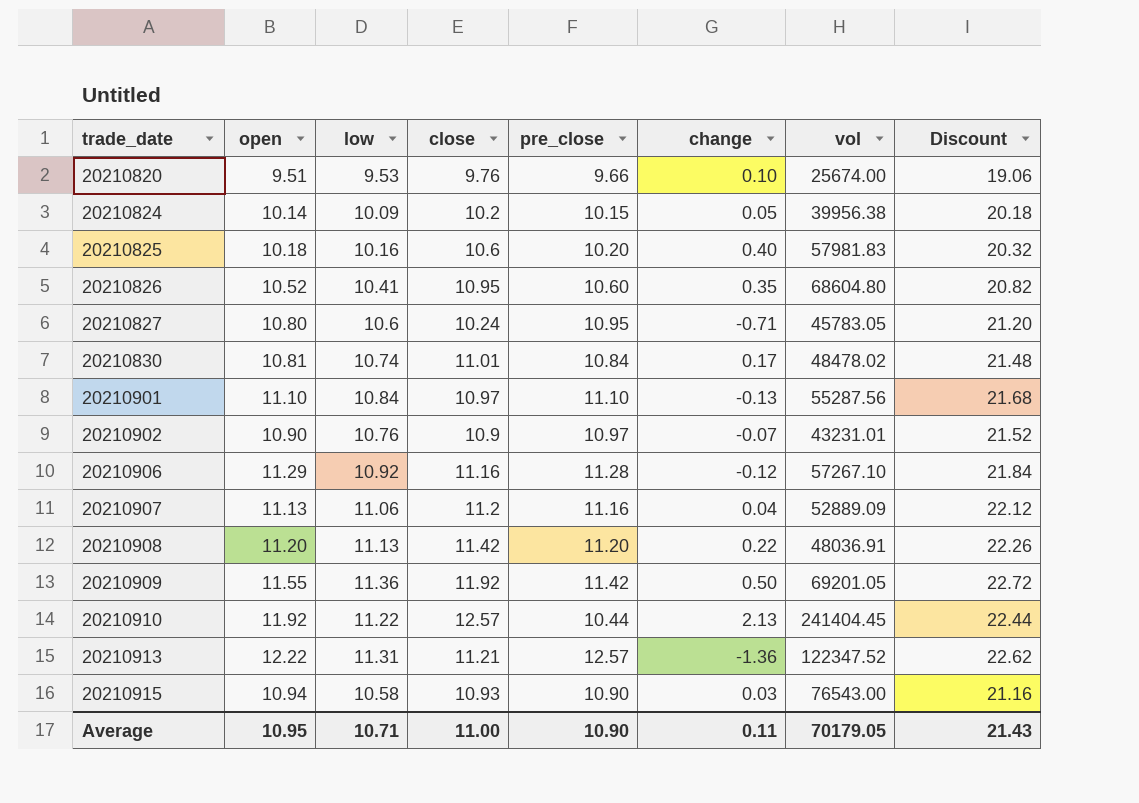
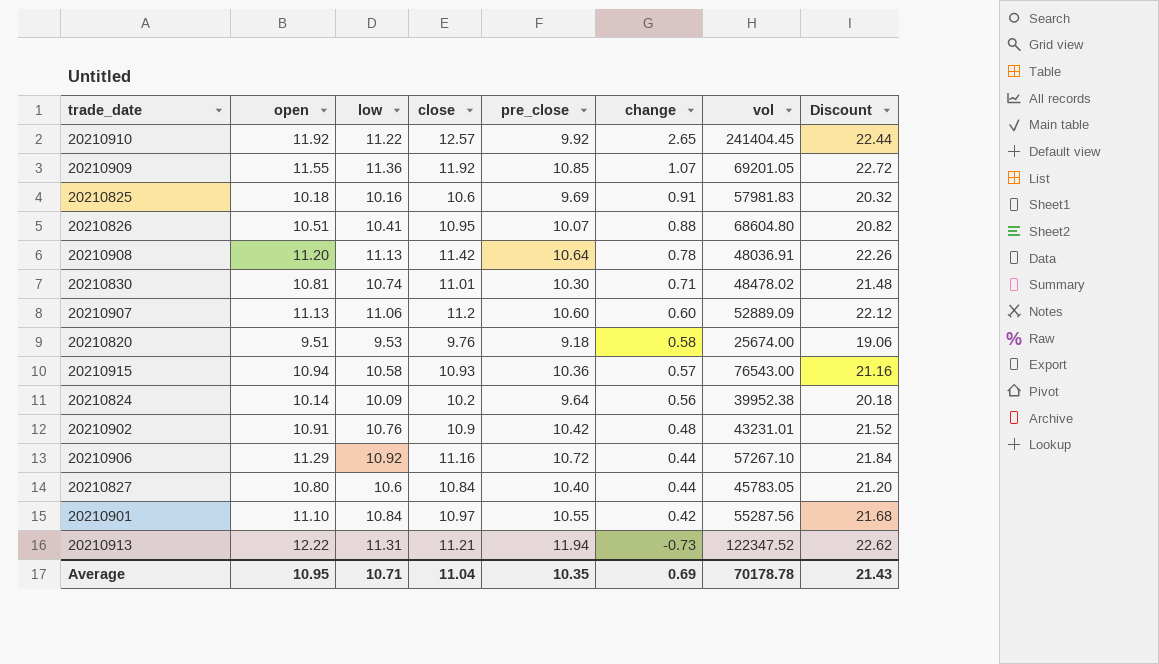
row order: trade_date ascending -> change descending
20210910 | pre_close: 10.44 -> 9.92
20210910 | change: 2.13 -> 2.65
20210909 | pre_close: 11.42 -> 10.85
20210909 | change: 0.50 -> 1.07
20210825 | pre_close: 10.20 -> 9.69
20210825 | change: 0.40 -> 0.91
20210826 | open: 10.52 -> 10.51
20210826 | pre_close: 10.60 -> 10.07
20210826 | change: 0.35 -> 0.88
20210908 | pre_close: 11.20 -> 10.64
20210908 | change: 0.22 -> 0.78
20210830 | pre_close: 10.84 -> 10.30
20210830 | change: 0.17 -> 0.71
20210907 | pre_close: 11.16 -> 10.60
20210907 | change: 0.04 -> 0.60
20210820 | pre_close: 9.66 -> 9.18
20210820 | change: 0.10 -> 0.58
20210915 | pre_close: 10.90 -> 10.36
20210915 | change: 0.03 -> 0.57
20210824 | pre_close: 10.15 -> 9.64
20210824 | change: 0.05 -> 0.56
20210824 | vol: 39956.38 -> 39952.38
20210902 | open: 10.90 -> 10.91
20210902 | pre_close: 10.97 -> 10.42
20210902 | change: -0.07 -> 0.48
20210906 | pre_close: 11.28 -> 10.72
20210906 | change: -0.12 -> 0.44
20210827 | close: 10.24 -> 10.84
20210827 | pre_close: 10.95 -> 10.40
20210827 | change: -0.71 -> 0.44
20210901 | pre_close: 11.10 -> 10.55
20210901 | change: -0.13 -> 0.42
20210913 | pre_close: 12.57 -> 11.94
20210913 | change: -1.36 -> -0.73
Average | close: 11.00 -> 11.04
Average | pre_close: 10.90 -> 10.35
Average | change: 0.11 -> 0.69
Average | vol: 70179.05 -> 70178.78

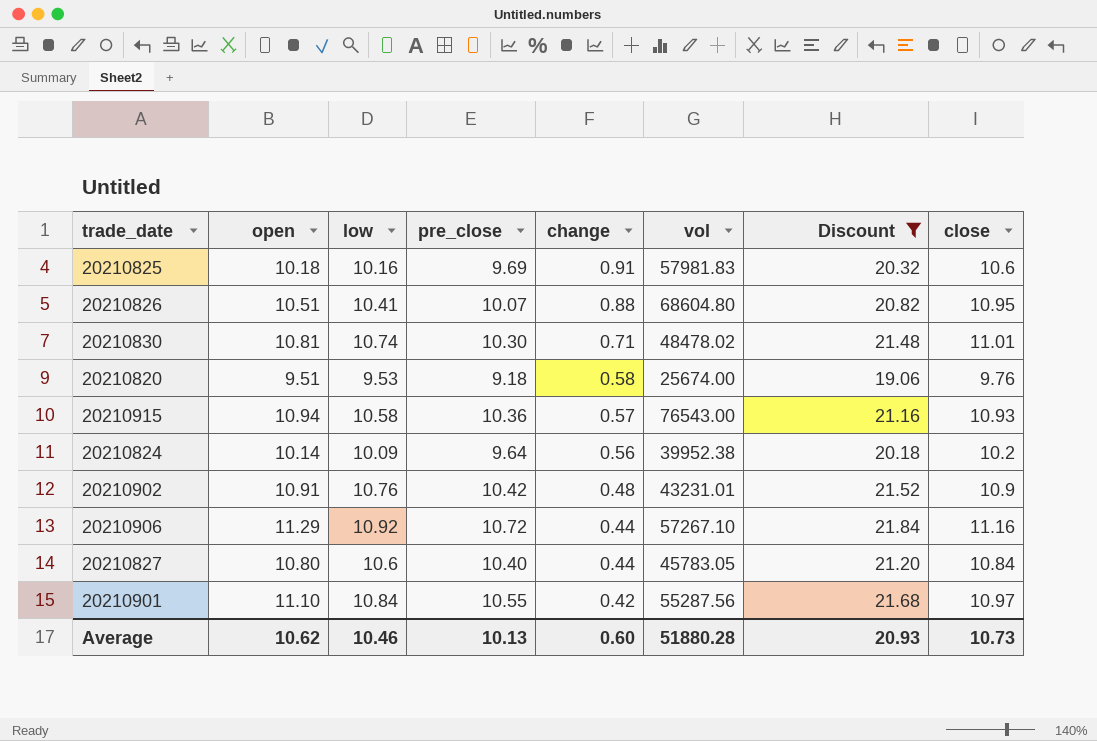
filter: none -> Discount <= 21.84
column close | position: 4 -> 8
Average | open: 10.95 -> 10.62
Average | low: 10.71 -> 10.46
Average | pre_close: 10.35 -> 10.13
Average | change: 0.69 -> 0.60
Average | vol: 70178.78 -> 51880.28
Average | Discount: 21.43 -> 20.93
Average | close: 11.04 -> 10.73

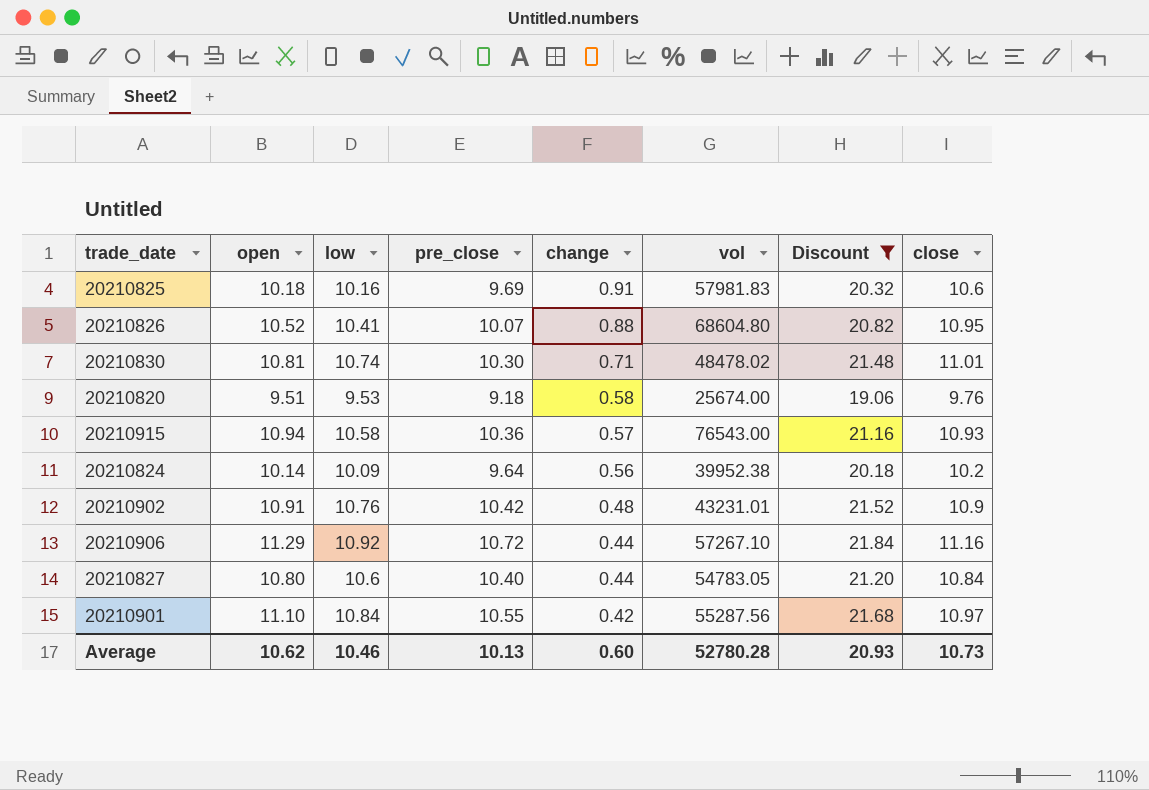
20210826 | open: 10.51 -> 10.52
20210827 | vol: 45783.05 -> 54783.05
Average | vol: 51880.28 -> 52780.28

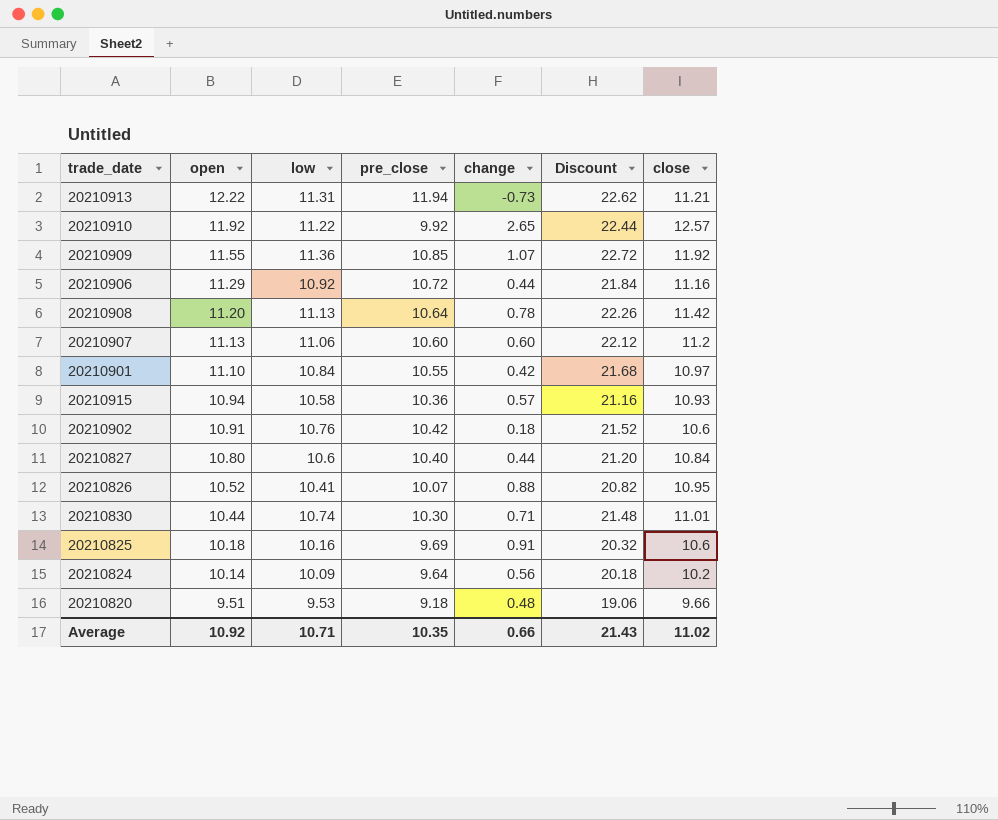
filter: Discount <= 21.84 -> none
row order: change descending -> open descending
column vol | position: 6 -> none
20210902 | change: 0.48 -> 0.18
20210902 | close: 10.9 -> 10.6
20210830 | open: 10.81 -> 10.44
20210820 | change: 0.58 -> 0.48
20210820 | close: 9.76 -> 9.66
Average | open: 10.62 -> 10.92
Average | low: 10.46 -> 10.71
Average | pre_close: 10.13 -> 10.35
Average | change: 0.60 -> 0.66
Average | Discount: 20.93 -> 21.43
Average | close: 10.73 -> 11.02

